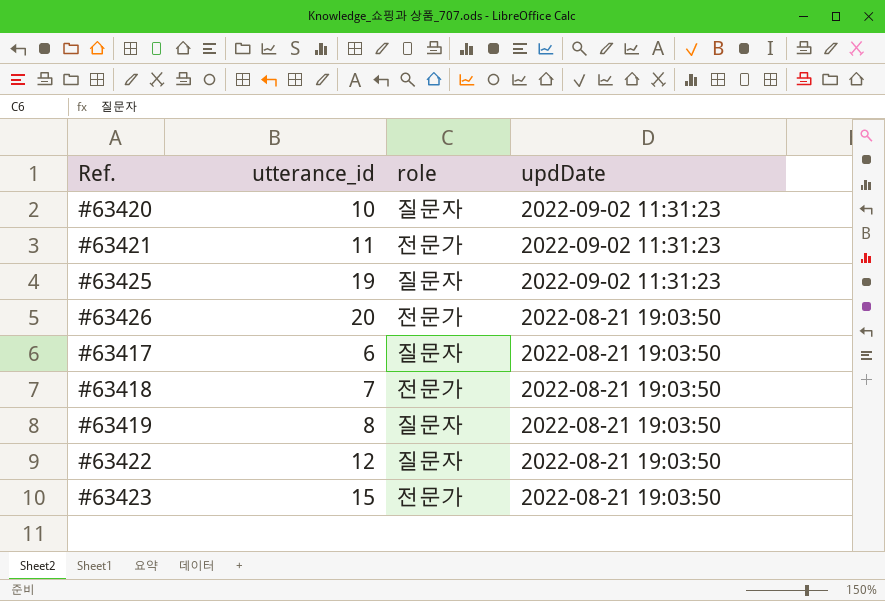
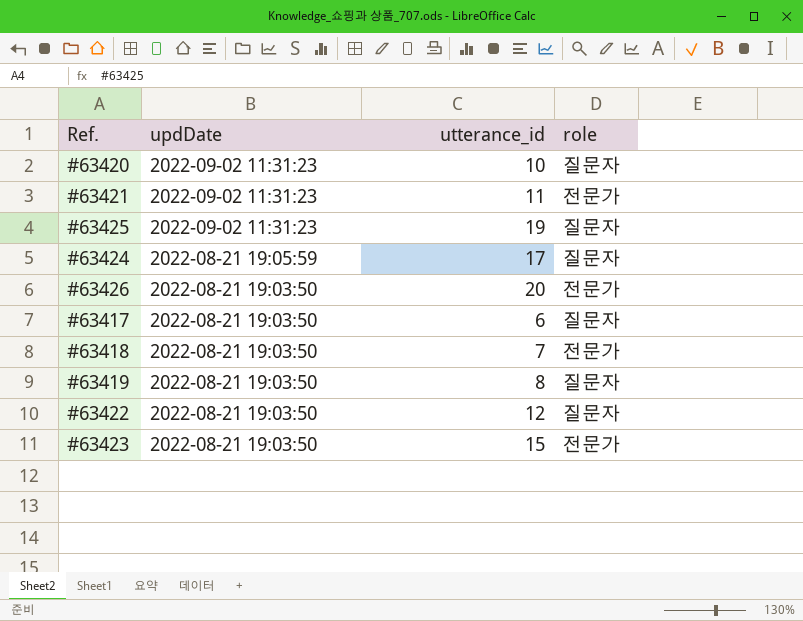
column updDate | position: 4 -> 2
row #63424: none -> 2022-08-21 19:05:59 | 17 | 질문자

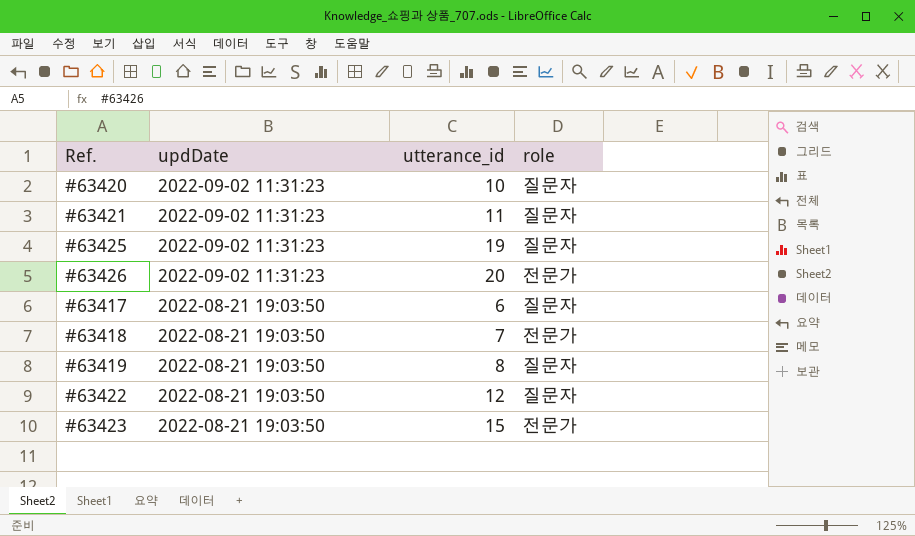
row #63424: 2022-08-21 19:05:59 | 17 | 질문자 -> none
#63421 | role: 전문가 -> 질문자
#63426 | updDate: 2022-08-21 19:03:50 -> 2022-09-02 11:31:23

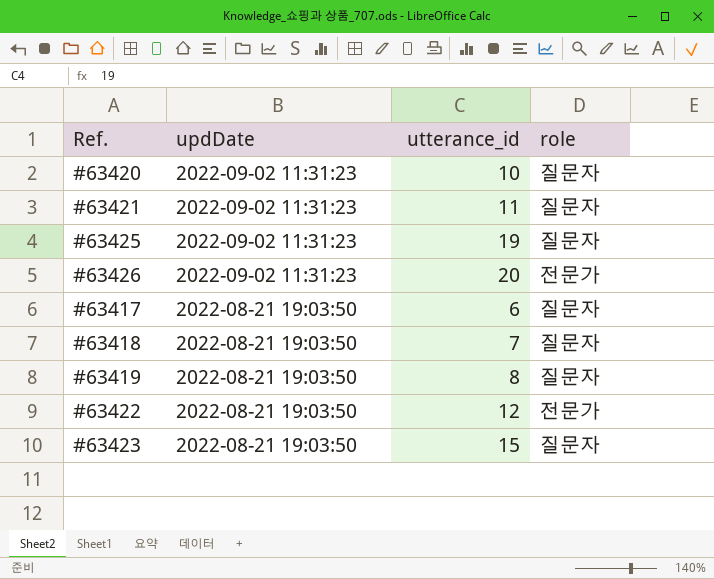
#63418 | role: 전문가 -> 질문자
#63422 | role: 질문자 -> 전문가
#63423 | role: 전문가 -> 질문자

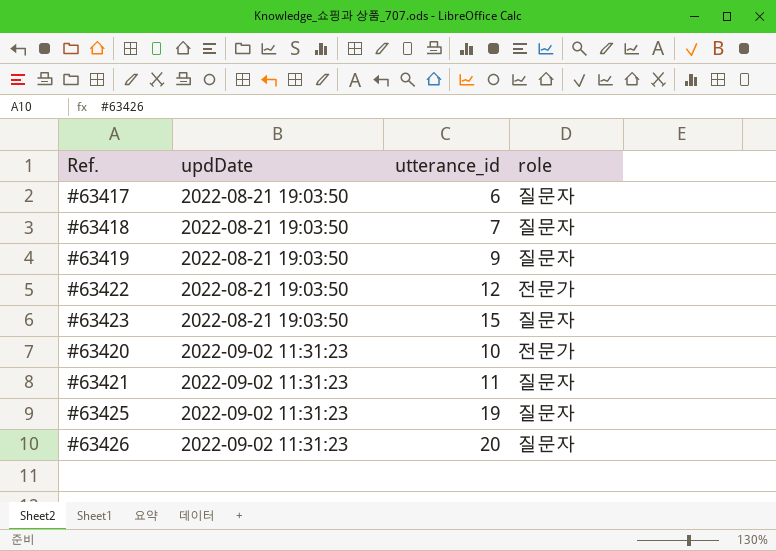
row order: updDate descending -> updDate ascending
#63419 | utterance_id: 8 -> 9
#63420 | role: 질문자 -> 전문가
#63426 | role: 전문가 -> 질문자

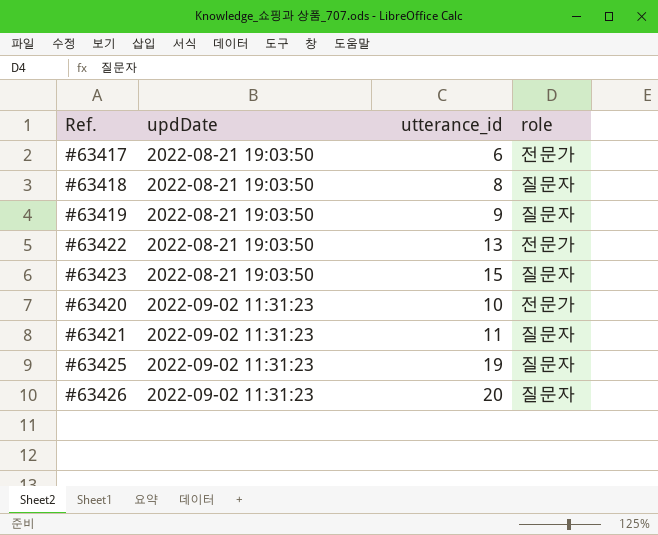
#63417 | role: 질문자 -> 전문가
#63418 | utterance_id: 7 -> 8
#63422 | utterance_id: 12 -> 13

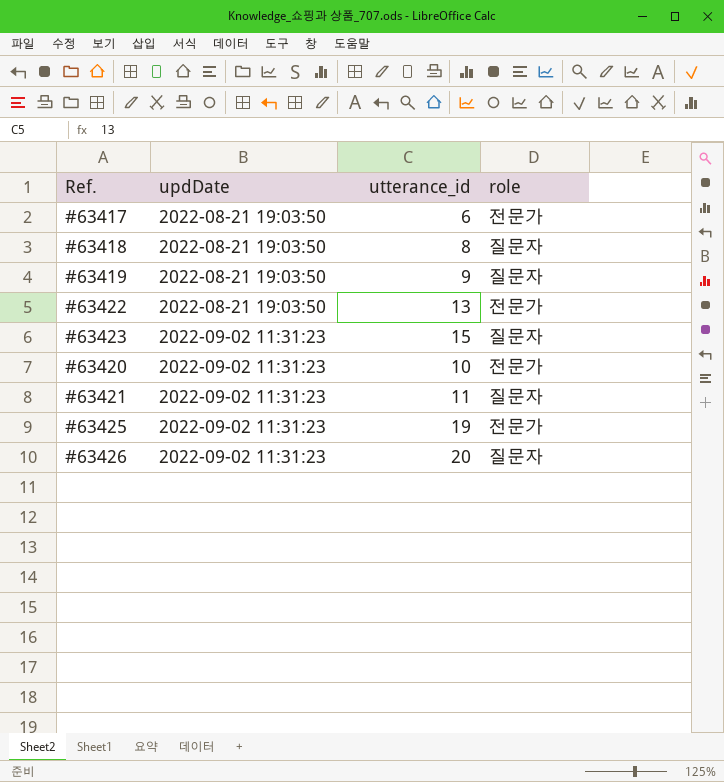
#63423 | updDate: 2022-08-21 19:03:50 -> 2022-09-02 11:31:23
#63425 | role: 질문자 -> 전문가

